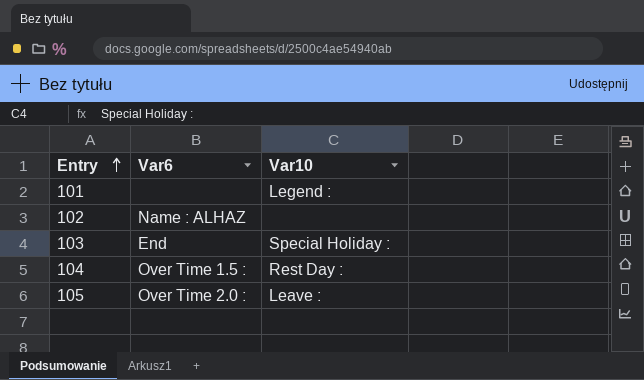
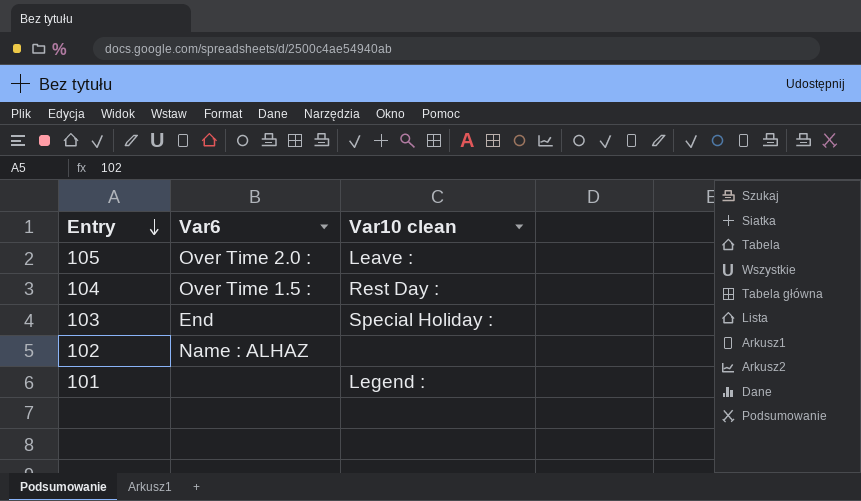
row order: Entry ascending -> Entry descending
column name: Var10 -> Var10 clean

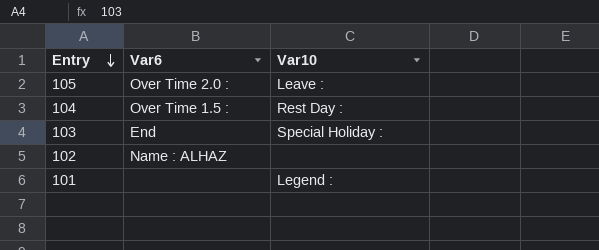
column name: Var10 clean -> Var10

